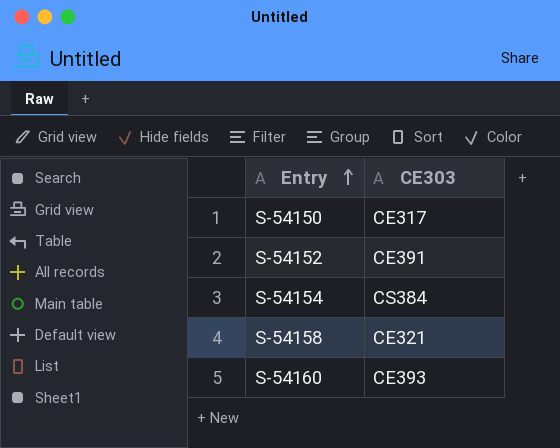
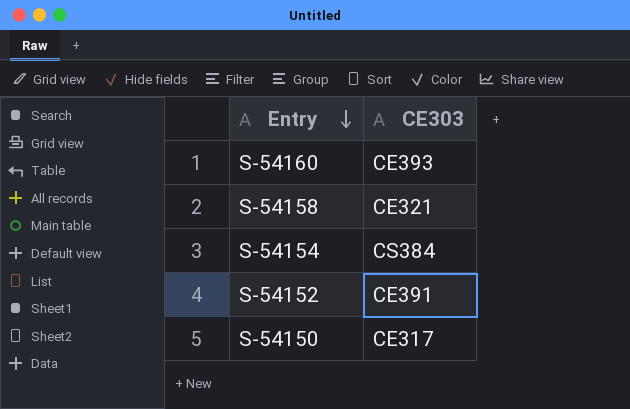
row order: Entry ascending -> Entry descending

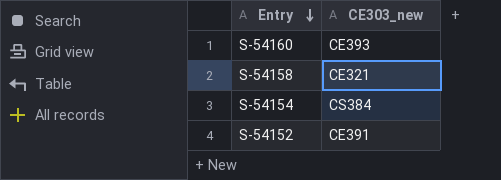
column name: CE303 -> CE303_new
row S-54150: CE317 -> none

